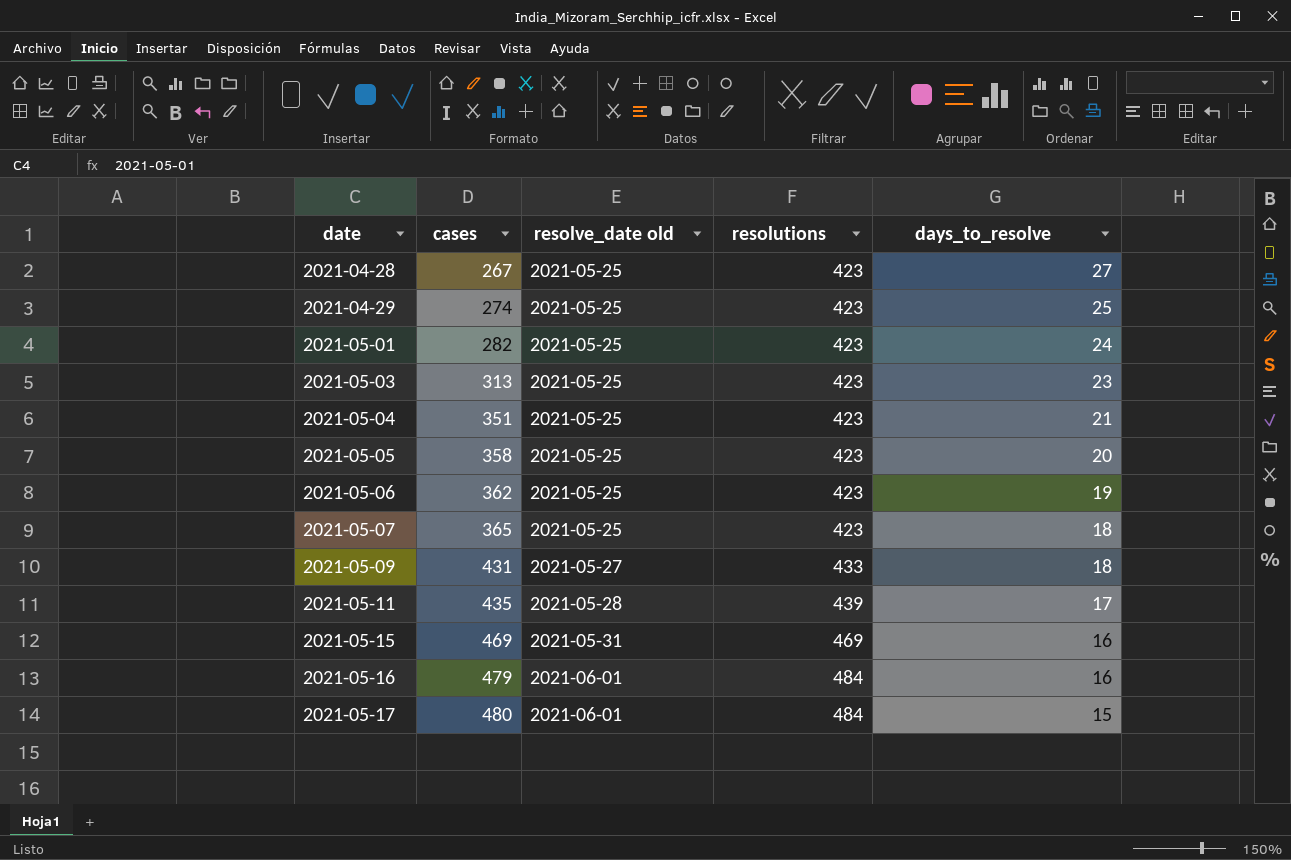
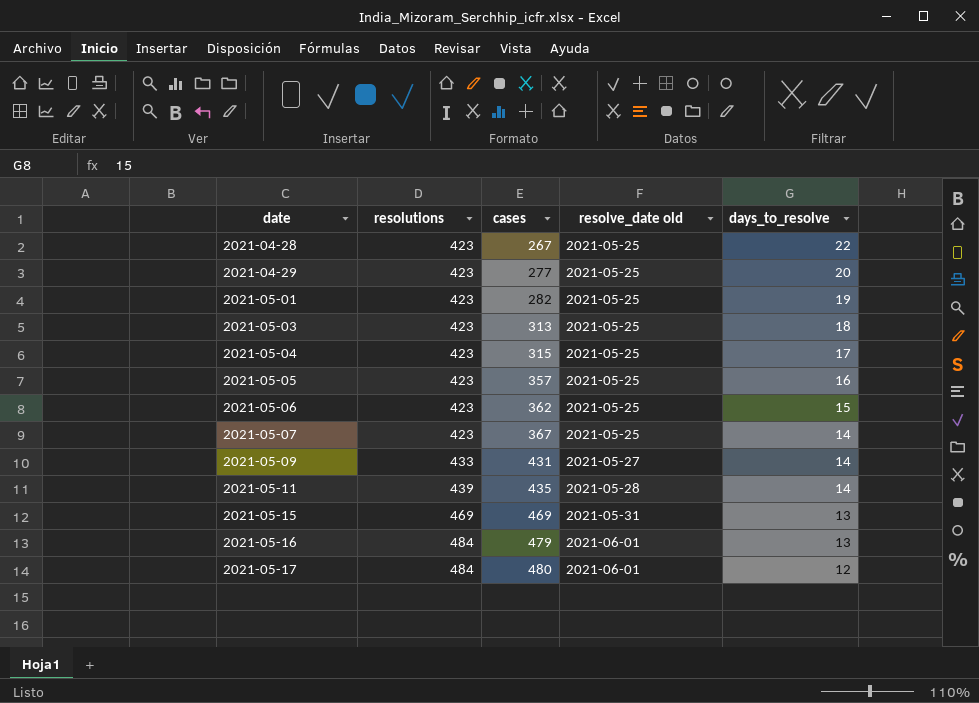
column resolutions | position: 4 -> 2
2021-04-28 | days_to_resolve: 27 -> 22
2021-04-29 | cases: 274 -> 277
2021-04-29 | days_to_resolve: 25 -> 20
2021-05-01 | days_to_resolve: 24 -> 19
2021-05-03 | days_to_resolve: 23 -> 18
2021-05-04 | cases: 351 -> 315
2021-05-04 | days_to_resolve: 21 -> 17
2021-05-05 | cases: 358 -> 357
2021-05-05 | days_to_resolve: 20 -> 16
2021-05-06 | days_to_resolve: 19 -> 15
2021-05-07 | cases: 365 -> 367
2021-05-07 | days_to_resolve: 18 -> 14
2021-05-09 | days_to_resolve: 18 -> 14
2021-05-11 | days_to_resolve: 17 -> 14
2021-05-15 | days_to_resolve: 16 -> 13
2021-05-16 | days_to_resolve: 16 -> 13
2021-05-17 | days_to_resolve: 15 -> 12

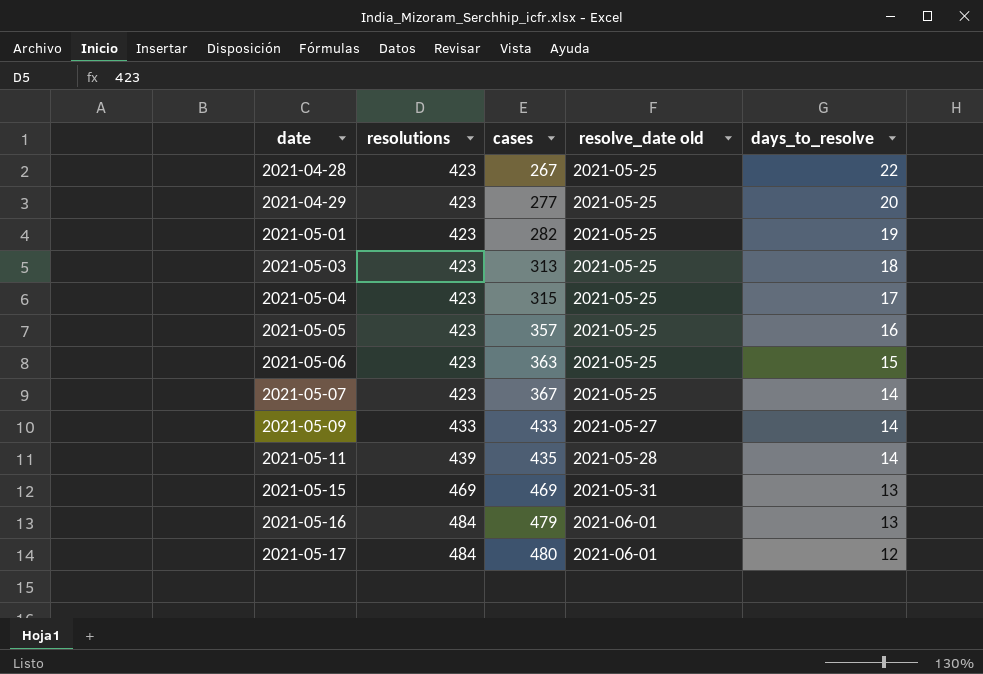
2021-05-06 | cases: 362 -> 363
2021-05-09 | cases: 431 -> 433

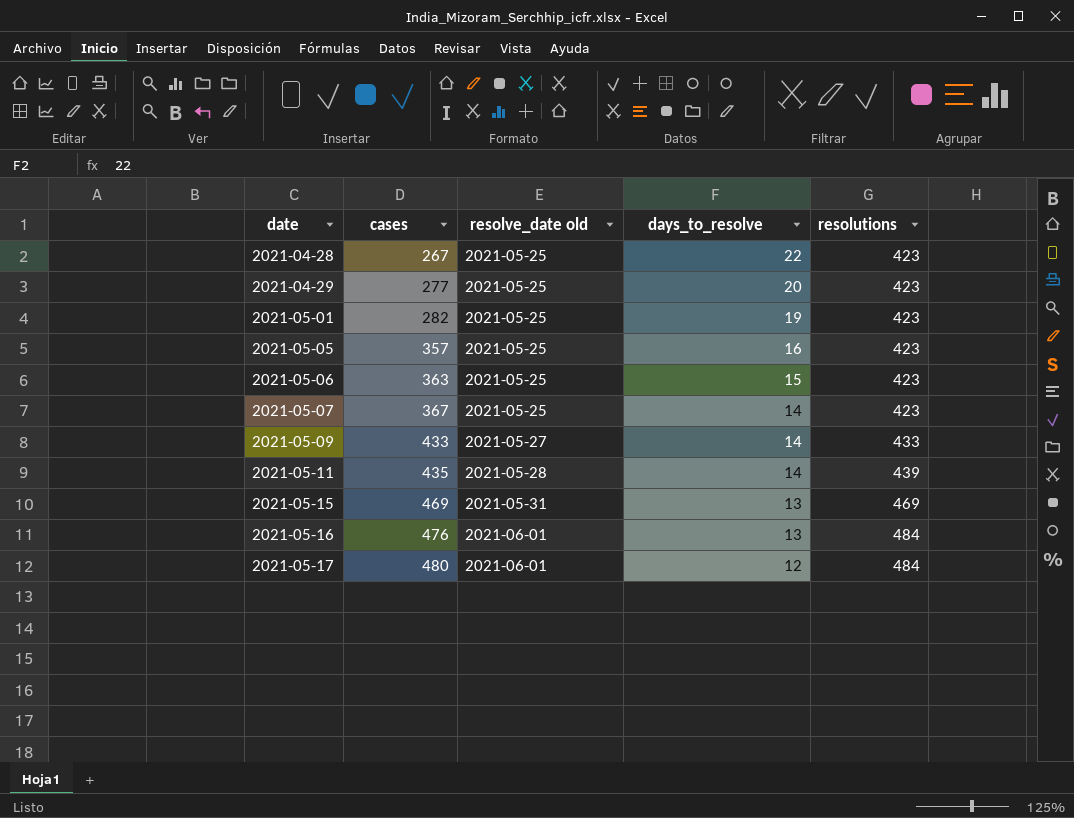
column resolutions | position: 2 -> 5
row 2021-05-03: 423 | 313 | 2021-05-25 | 18 -> none
row 2021-05-04: 423 | 315 | 2021-05-25 | 17 -> none
2021-05-16 | cases: 479 -> 476

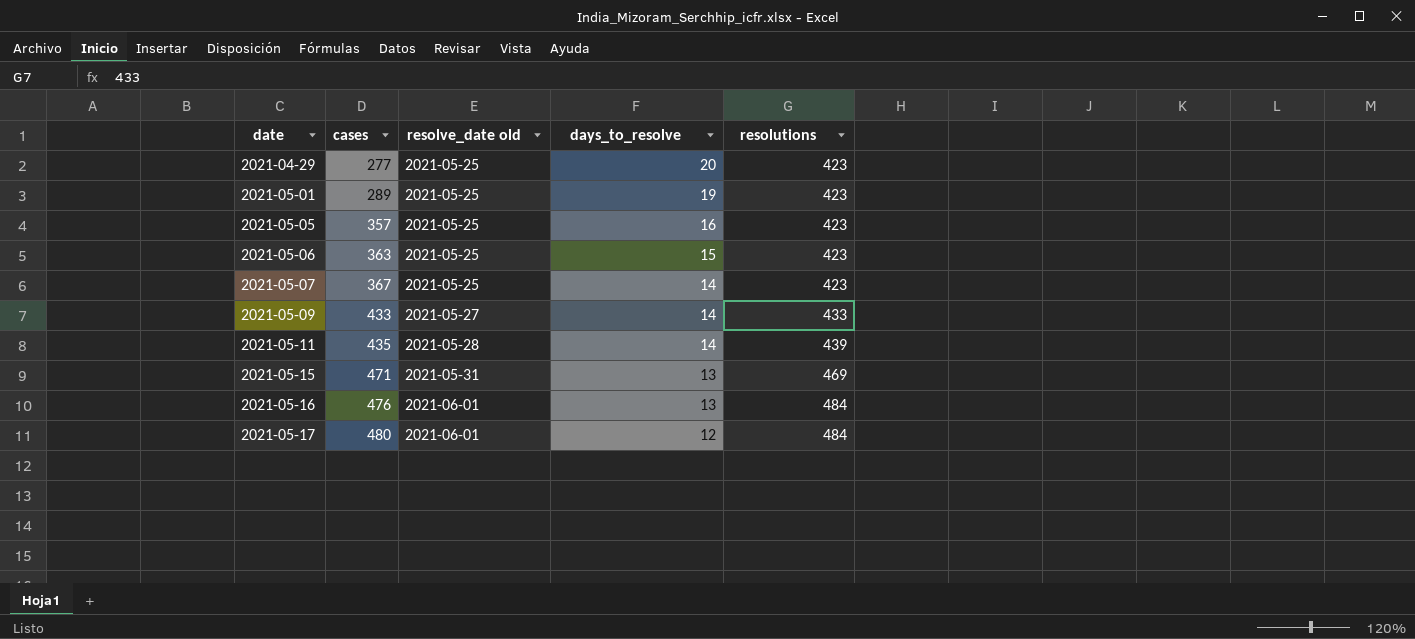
row 2021-04-28: 267 | 2021-05-25 | 22 | 423 -> none
2021-05-01 | cases: 282 -> 289
2021-05-15 | cases: 469 -> 471

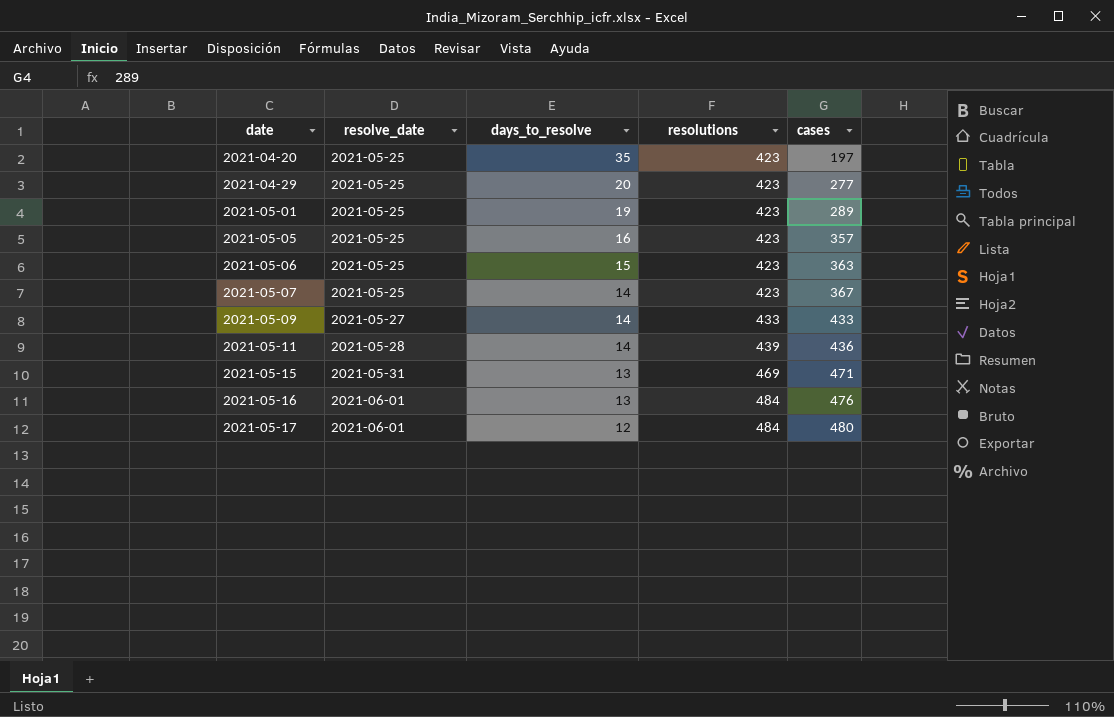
column name: resolve_date old -> resolve_date
column cases | position: 2 -> 5
row 2021-04-20: none -> 2021-05-25 | 35 | 423 | 197
2021-05-11 | cases: 435 -> 436

